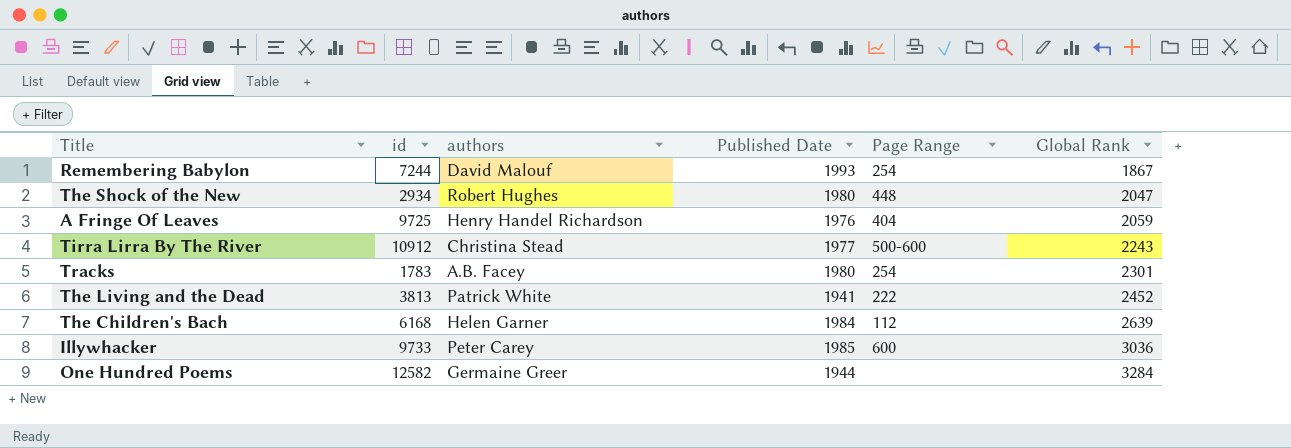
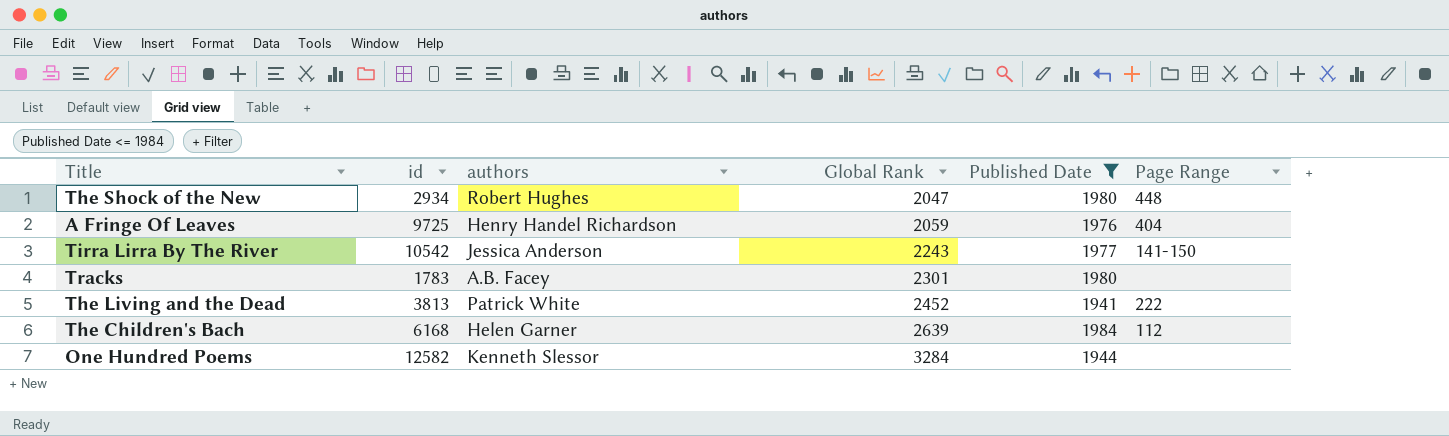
filter: none -> Published Date <= 1984
column Global Rank | position: 6 -> 4
Tirra Lirra By The River | id: 10912 -> 10542
Tirra Lirra By The River | authors: Christina Stead -> Jessica Anderson
Tirra Lirra By The River | Page Range: 500-600 -> 141-150
Tracks | Page Range: 254 -> none
One Hundred Poems | authors: Germaine Greer -> Kenneth Slessor

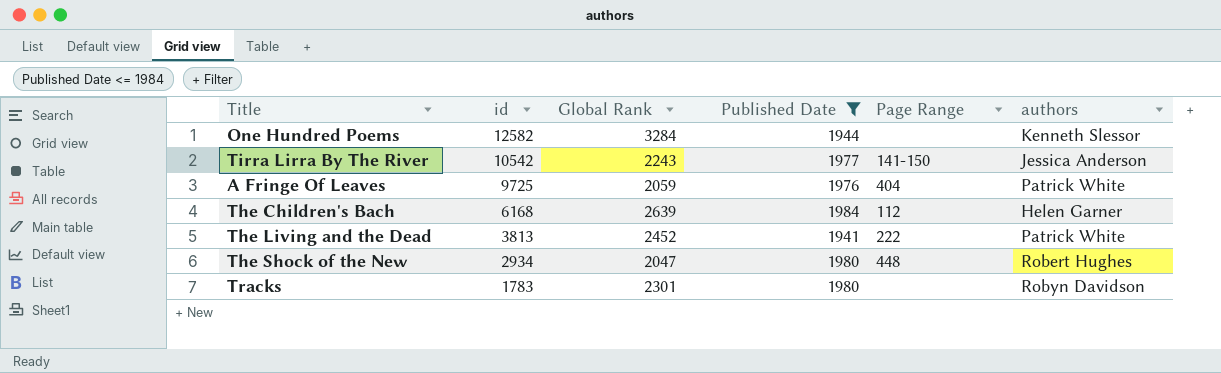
row order: Global Rank ascending -> id descending
column authors | position: 3 -> 6
A Fringe Of Leaves | authors: Henry Handel Richardson -> Patrick White
Tracks | authors: A.B. Facey -> Robyn Davidson

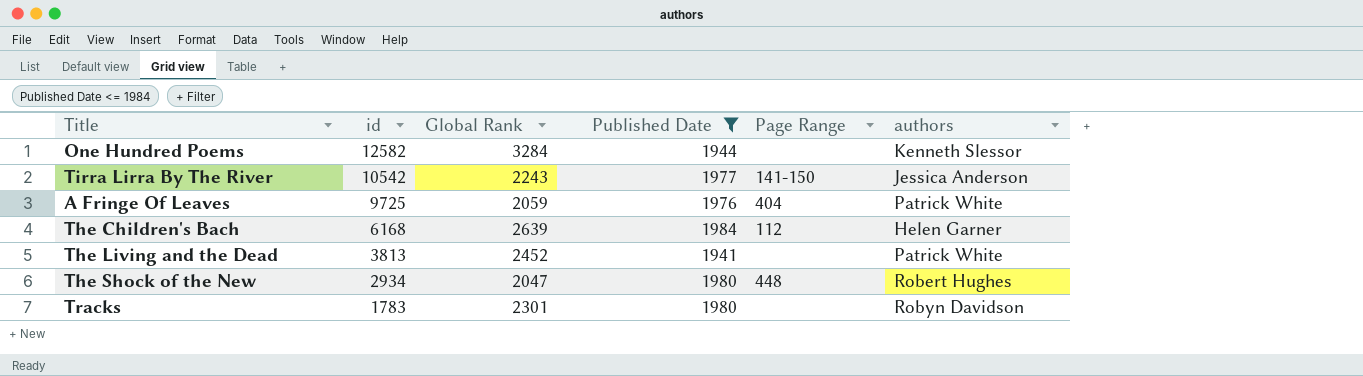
The Living and the Dead | Page Range: 222 -> none

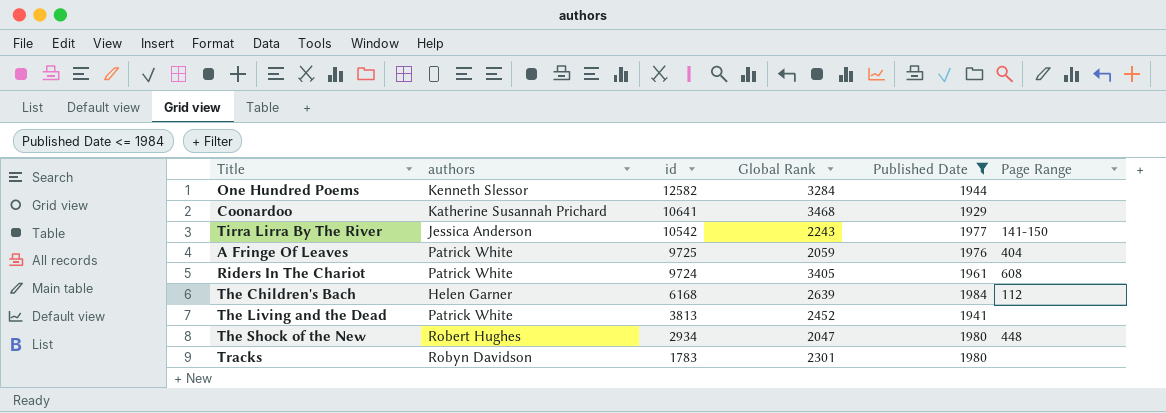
column authors | position: 6 -> 2
row Coonardoo: none -> Katherine Susannah Prichard | 10641 | 3468 | 1929 | none
row Riders In The Chariot: none -> Patrick White | 9724 | 3405 | 1961 | 608

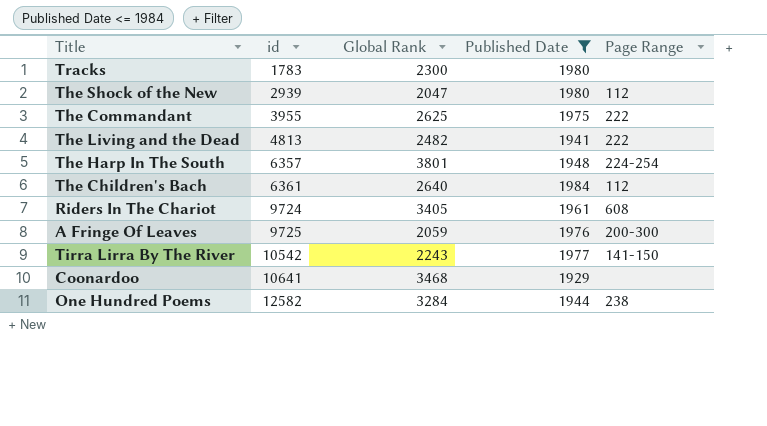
row order: id descending -> id ascending
column authors | position: 2 -> none
Tracks | Global Rank: 2301 -> 2300
The Shock of the New | id: 2934 -> 2939
The Shock of the New | Page Range: 448 -> 112
row The Commandant: none -> 3955 | 2625 | 1975 | 222
The Living and the Dead | id: 3813 -> 4813
The Living and the Dead | Global Rank: 2452 -> 2482
The Living and the Dead | Page Range: none -> 222
row The Harp In The South: none -> 6357 | 3801 | 1948 | 224-254
The Children's Bach | id: 6168 -> 6361
The Children's Bach | Global Rank: 2639 -> 2640
A Fringe Of Leaves | Page Range: 404 -> 200-300
One Hundred Poems | Page Range: none -> 238

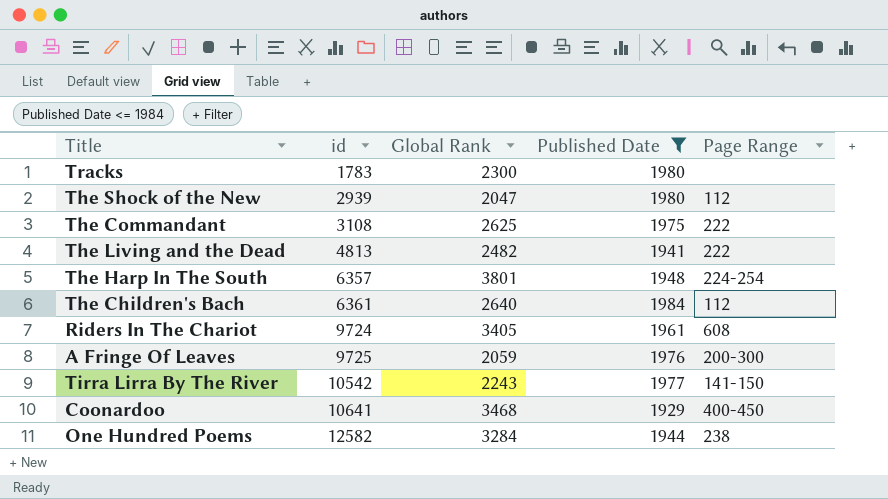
The Commandant | id: 3955 -> 3108
Coonardoo | Page Range: none -> 400-450

